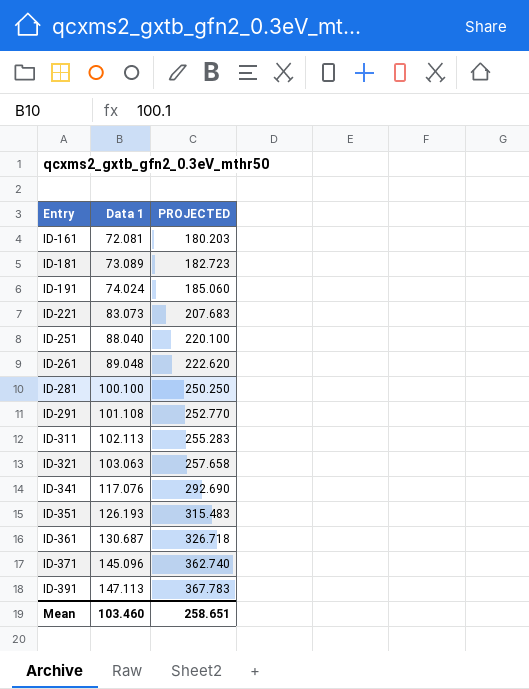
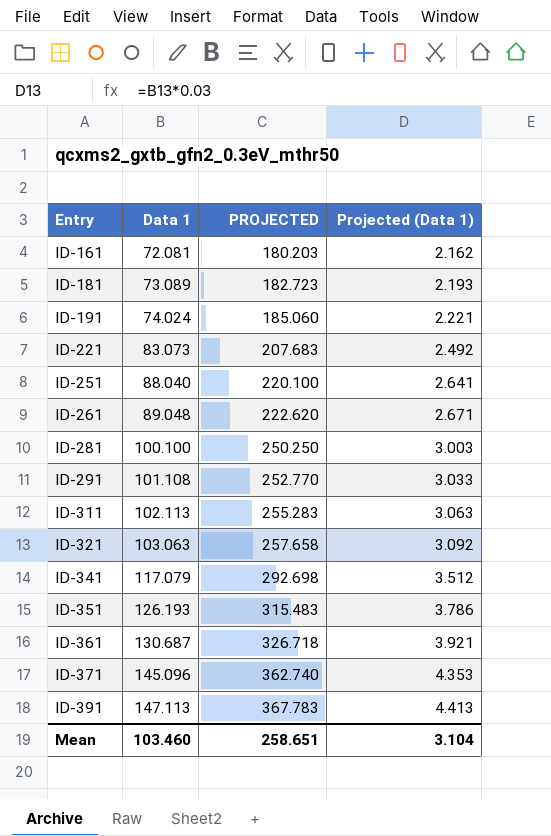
column Projected (Data 1) | formula: none -> [Data 1] * 0.03
ID-341 | Data 1: 117.076 -> 117.079
ID-341 | PROJECTED: 292.690 -> 292.698

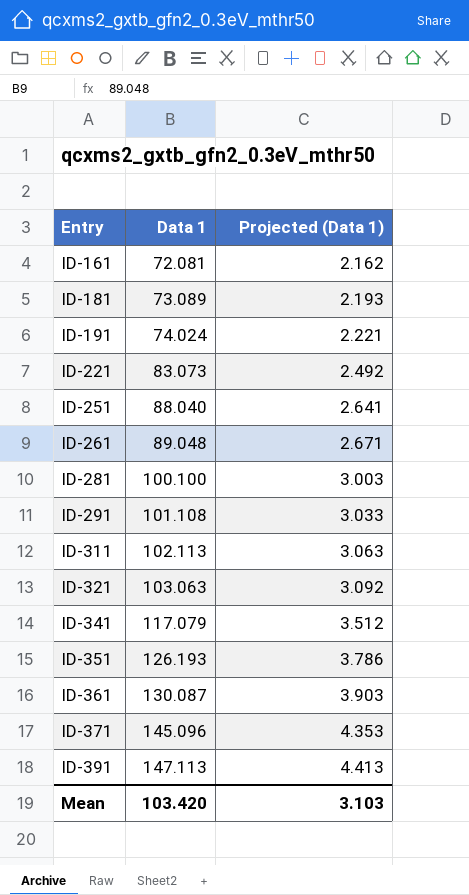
column PROJECTED | formula: [Data 1] * 2.5 -> none
ID-361 | Data 1: 130.687 -> 130.087
ID-361 | Projected (Data 1): 3.921 -> 3.903
Mean | Data 1: 103.460 -> 103.420
Mean | Projected (Data 1): 3.104 -> 3.103

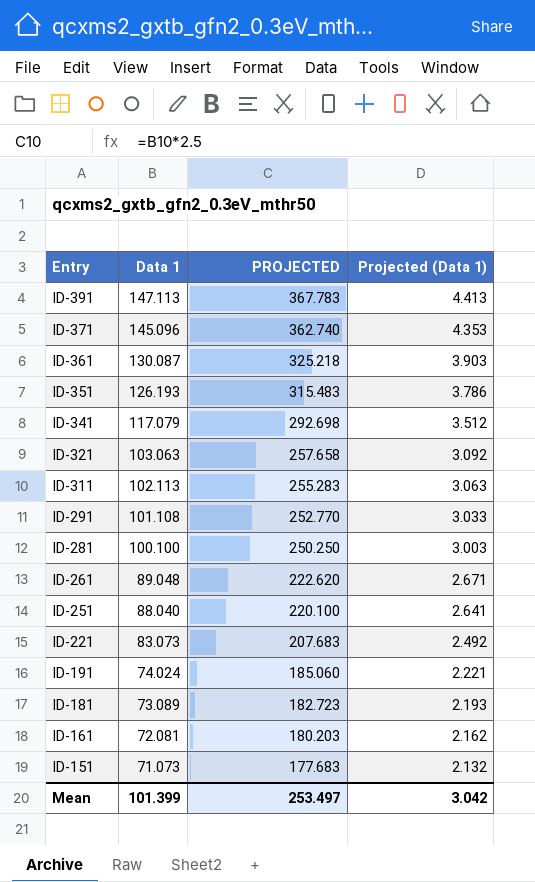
row order: Entry ascending -> Entry descending
column PROJECTED | formula: none -> [Data 1] * 2.5
row ID-151: none -> 71.073 | 177.683 | 2.132
Mean | Data 1: 103.420 -> 101.399
Mean | Projected (Data 1): 3.103 -> 3.042

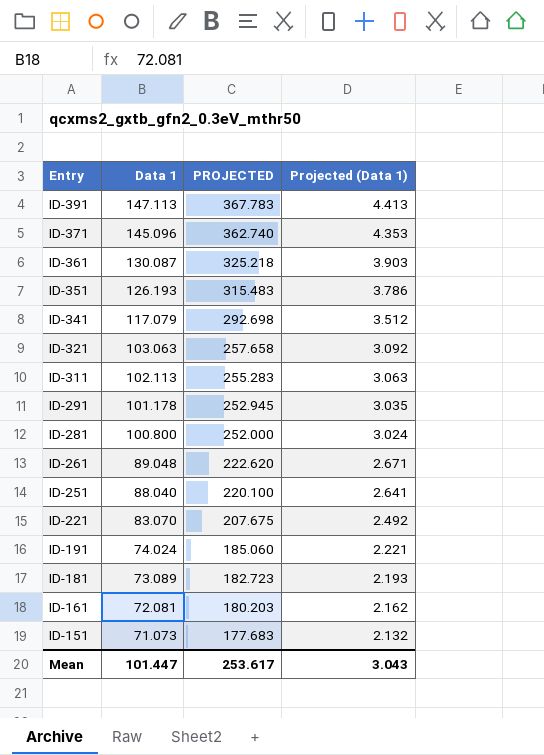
ID-291 | Data 1: 101.108 -> 101.178
ID-291 | PROJECTED: 252.770 -> 252.945
ID-291 | Projected (Data 1): 3.033 -> 3.035
ID-281 | Data 1: 100.100 -> 100.800
ID-281 | PROJECTED: 250.250 -> 252.000
ID-281 | Projected (Data 1): 3.003 -> 3.024
ID-221 | Data 1: 83.073 -> 83.070
ID-221 | PROJECTED: 207.683 -> 207.675
Mean | Data 1: 101.399 -> 101.447
Mean | PROJECTED: 253.497 -> 253.617
Mean | Projected (Data 1): 3.042 -> 3.043

